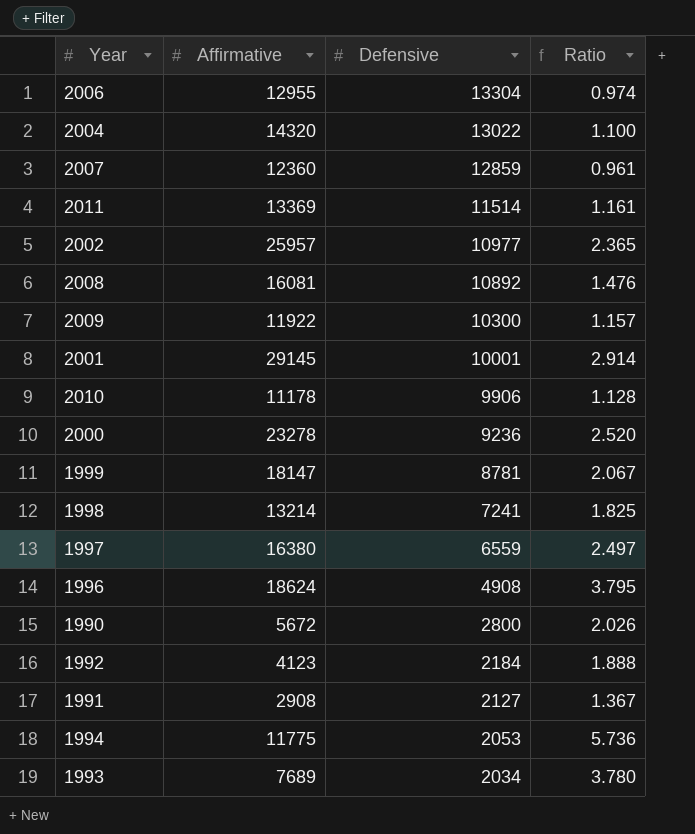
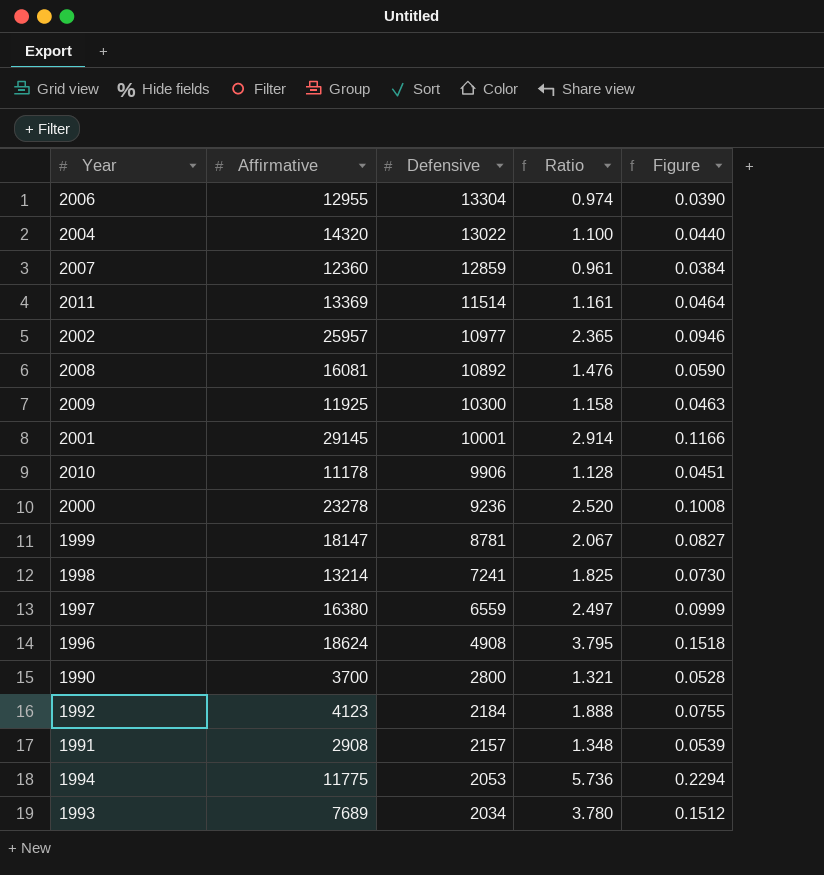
column Figure | formula: none -> [Ratio] * 0.04
2009 | Affirmative: 11922 -> 11925
2009 | Ratio: 1.157 -> 1.158
1990 | Affirmative: 5672 -> 3700
1990 | Ratio: 2.026 -> 1.321
1991 | Defensive: 2127 -> 2157
1991 | Ratio: 1.367 -> 1.348

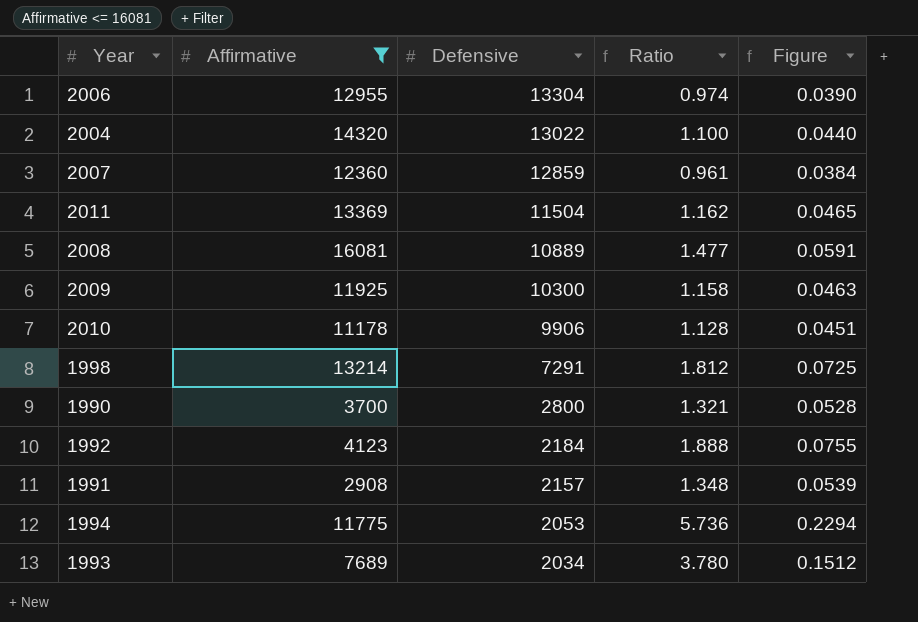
filter: none -> Affirmative <= 16081
2011 | Defensive: 11514 -> 11504
2011 | Ratio: 1.161 -> 1.162
2011 | Figure: 0.0464 -> 0.0465
2008 | Defensive: 10892 -> 10889
2008 | Ratio: 1.476 -> 1.477
2008 | Figure: 0.0590 -> 0.0591
1998 | Defensive: 7241 -> 7291
1998 | Ratio: 1.825 -> 1.812
1998 | Figure: 0.0730 -> 0.0725

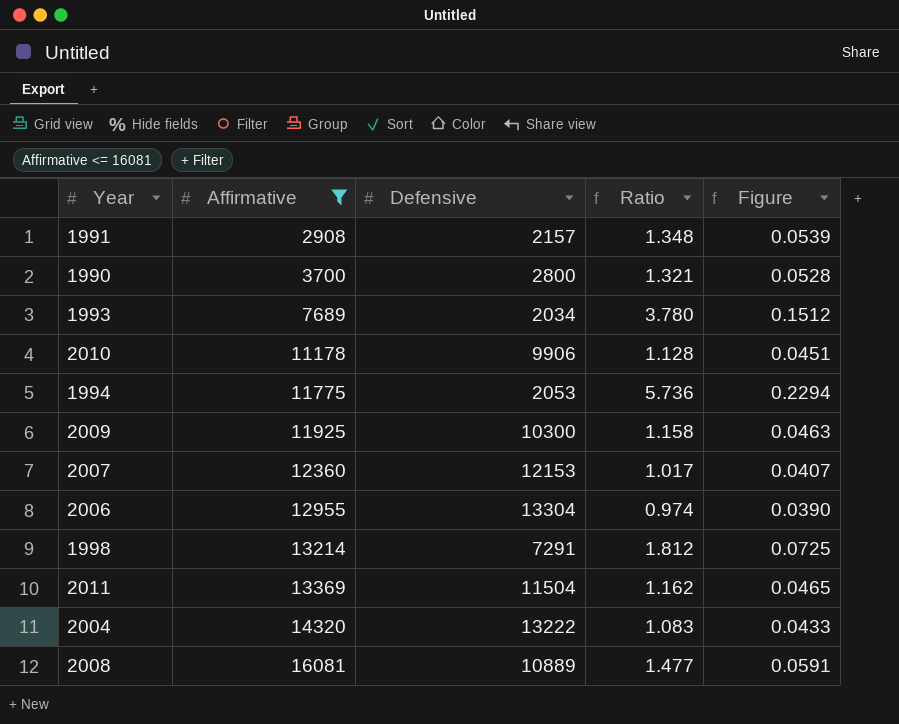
row order: Defensive descending -> Affirmative ascending
row 1992: 4123 | 2184 | 1.888 | 0.0755 -> none
2007 | Defensive: 12859 -> 12153
2007 | Ratio: 0.961 -> 1.017
2007 | Figure: 0.0384 -> 0.0407
2004 | Defensive: 13022 -> 13222
2004 | Ratio: 1.100 -> 1.083
2004 | Figure: 0.0440 -> 0.0433

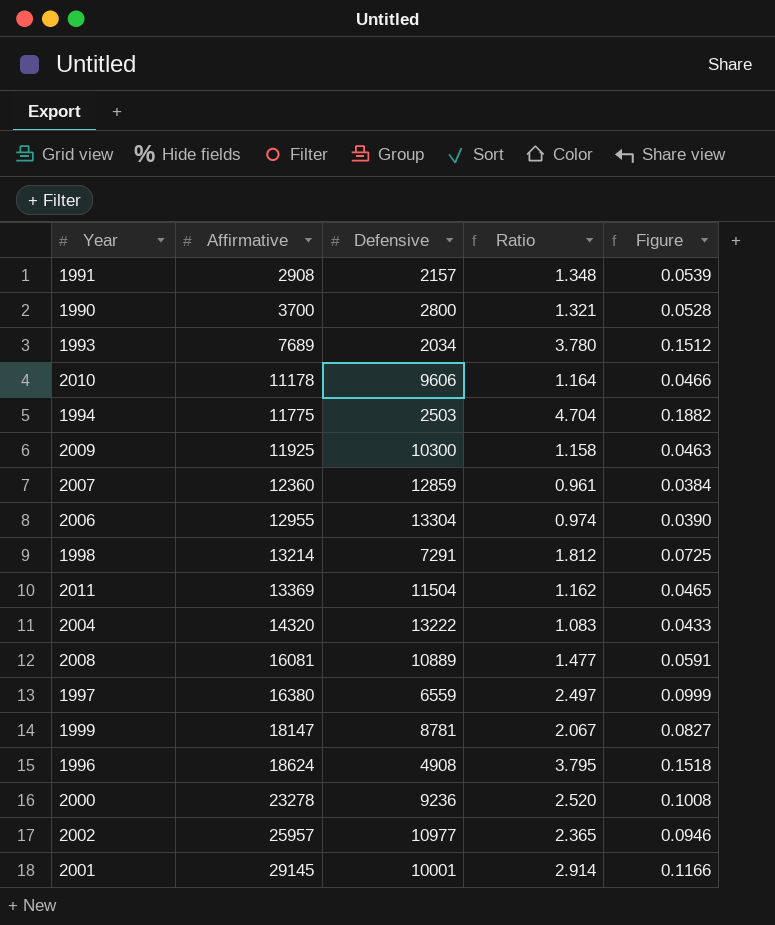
filter: Affirmative <= 16081 -> none
2010 | Defensive: 9906 -> 9606
2010 | Ratio: 1.128 -> 1.164
2010 | Figure: 0.0451 -> 0.0466
1994 | Defensive: 2053 -> 2503
1994 | Ratio: 5.736 -> 4.704
1994 | Figure: 0.2294 -> 0.1882
2007 | Defensive: 12153 -> 12859
2007 | Ratio: 1.017 -> 0.961
2007 | Figure: 0.0407 -> 0.0384

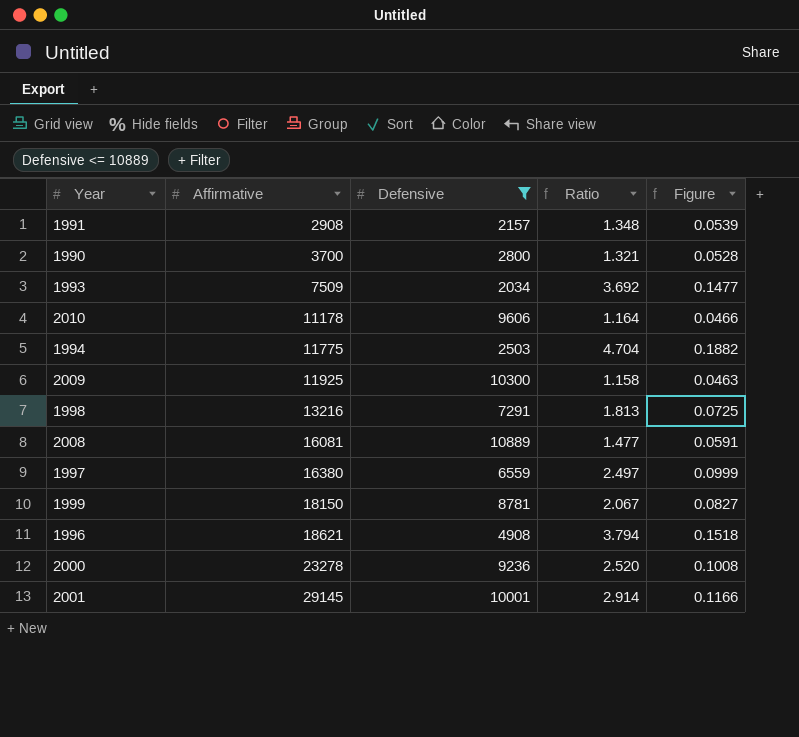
filter: none -> Defensive <= 10889
1993 | Affirmative: 7689 -> 7509
1993 | Ratio: 3.780 -> 3.692
1993 | Figure: 0.1512 -> 0.1477
1998 | Affirmative: 13214 -> 13216
1998 | Ratio: 1.812 -> 1.813
1999 | Affirmative: 18147 -> 18150
1996 | Affirmative: 18624 -> 18621
1996 | Ratio: 3.795 -> 3.794

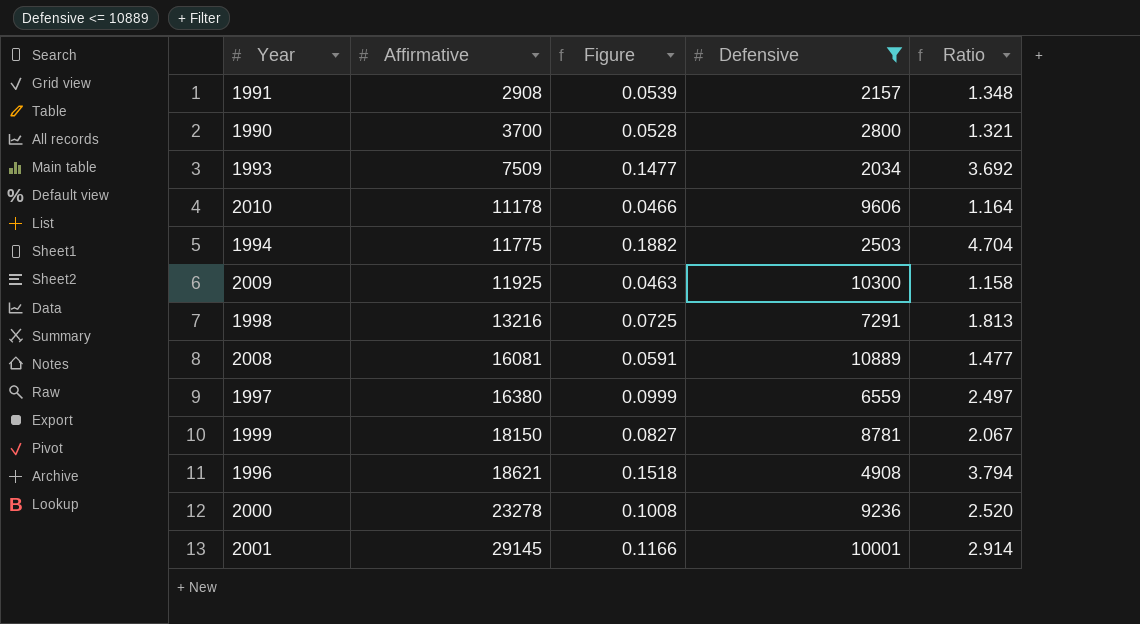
column Figure | position: 5 -> 3

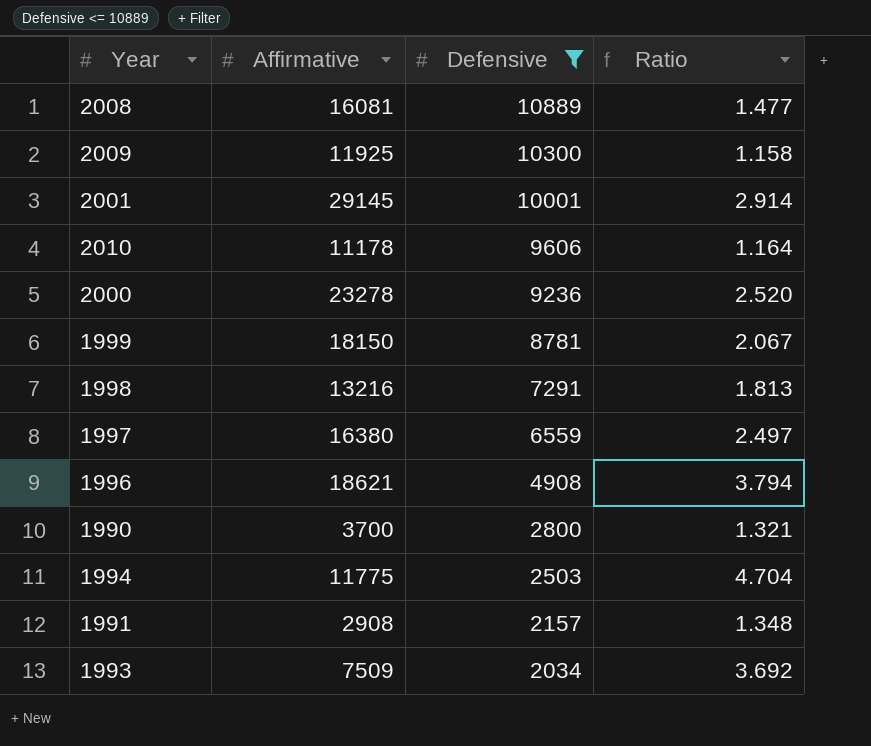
row order: Affirmative ascending -> Defensive descending
column Figure | formula: [Ratio] * 0.04 -> none

